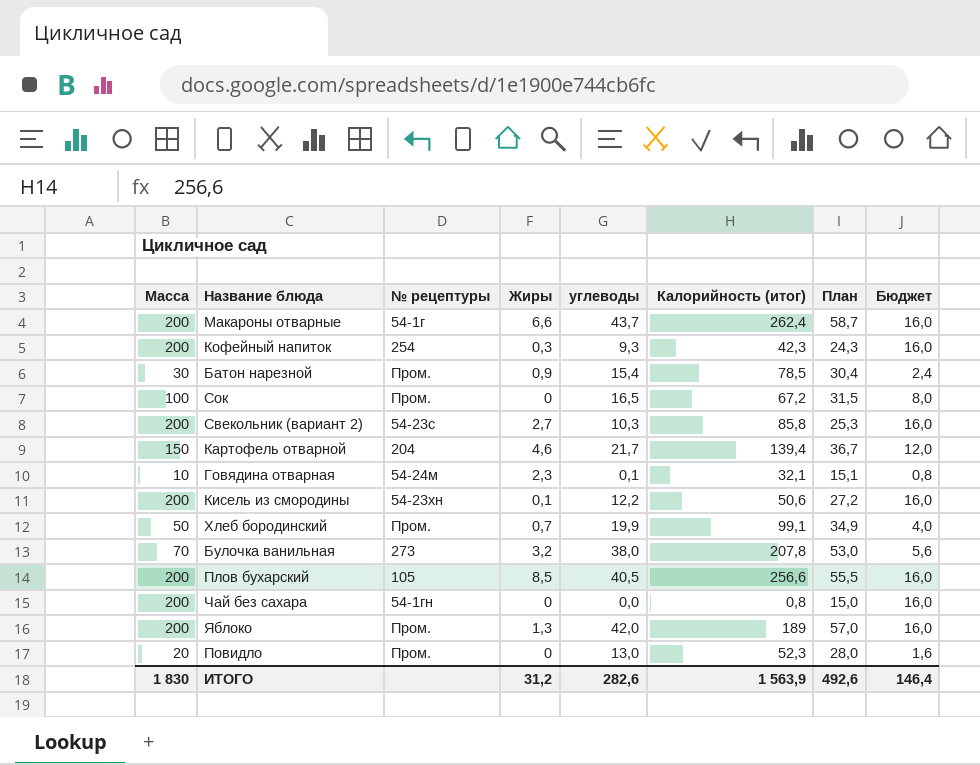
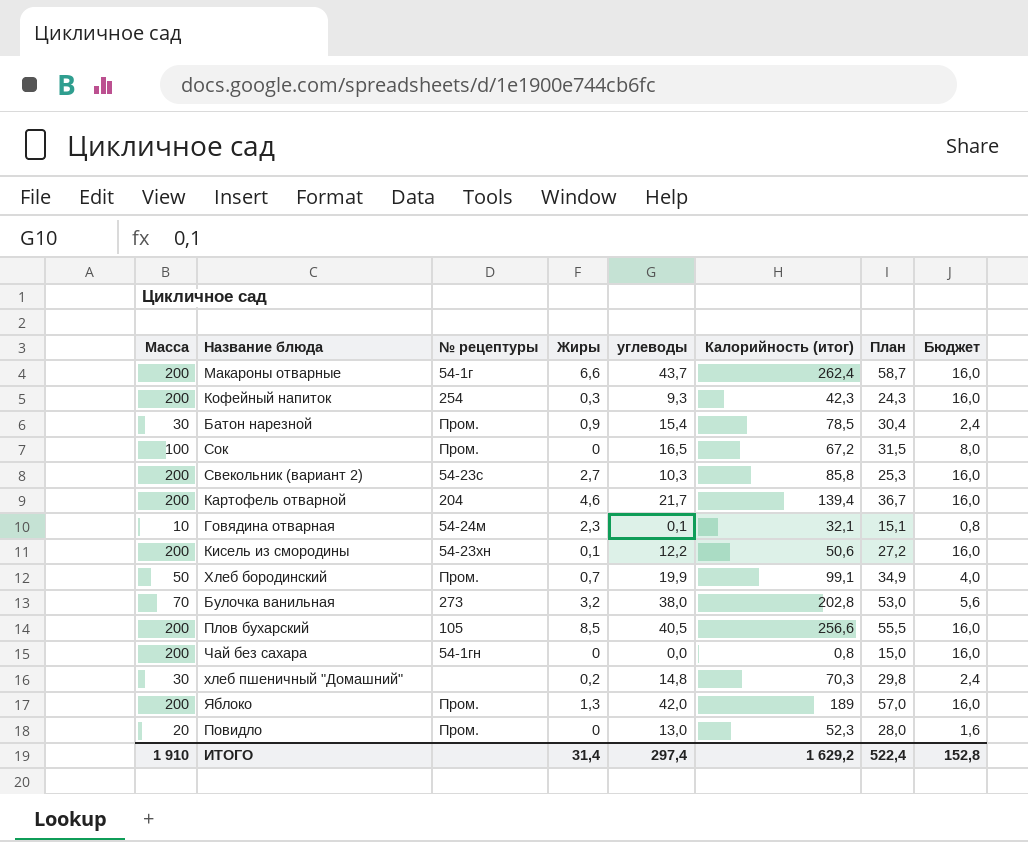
Картофель отварной | Масса: 150 -> 200
Картофель отварной | Бюджет: 12,0 -> 16,0
Булочка ванильная | Калорийность (итог): 207,8 -> 202,8
row хлеб пшеничный "Домашний": none -> 30 | none | 0,2 | 14,8 | 70,3 | 29,8 | 2,4
ИТОГО | Масса: 1 830 -> 1 910
ИТОГО | Жиры: 31,2 -> 31,4
ИТОГО | углеводы: 282,6 -> 297,4
ИТОГО | Калорийность (итог): 1 563,9 -> 1 629,2
ИТОГО | План: 492,6 -> 522,4
ИТОГО | Бюджет: 146,4 -> 152,8

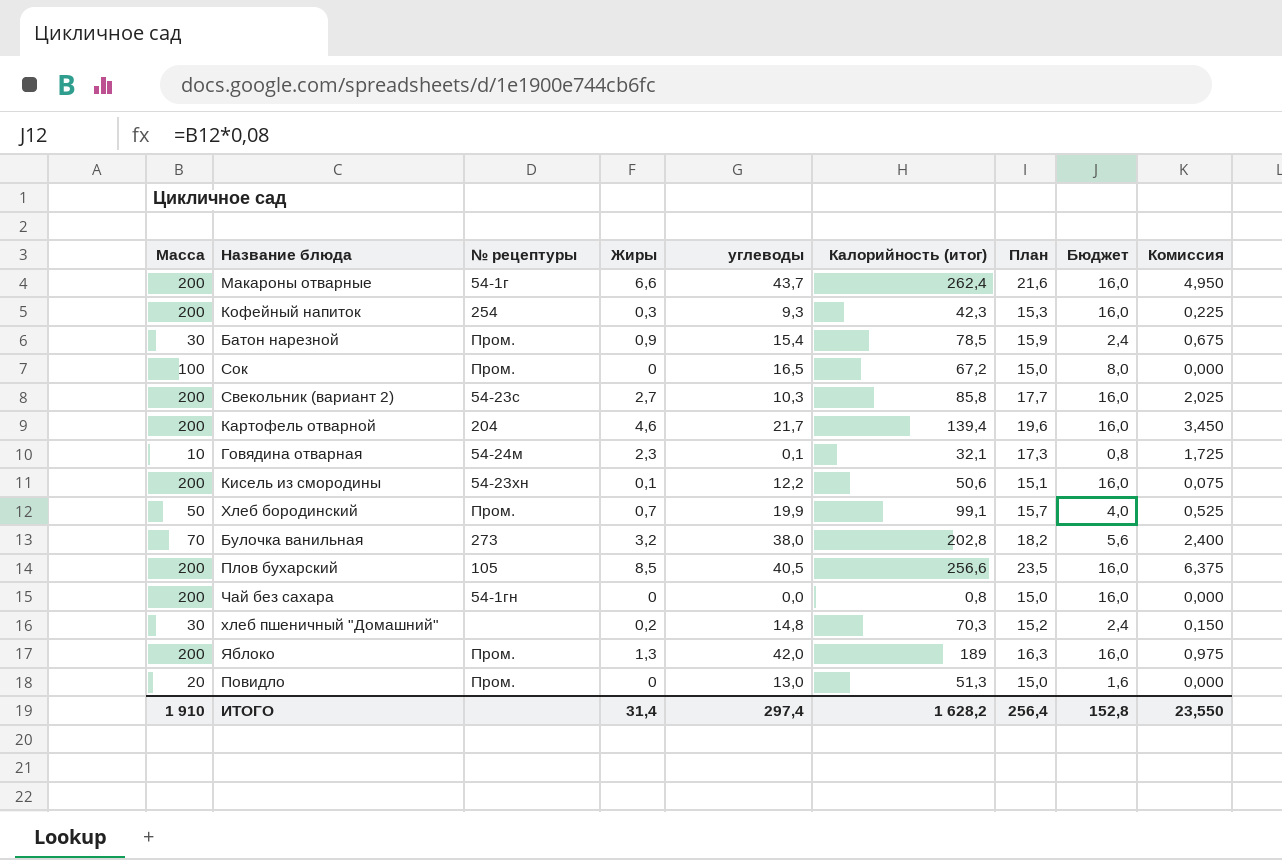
column План | formula: [углеводы] + 15 -> [Жиры] + 15
column Комиссия | formula: none -> [Жиры] * 0,75
Повидло | Калорийность (итог): 52,3 -> 51,3
ИТОГО | Калорийность (итог): 1 629,2 -> 1 628,2
ИТОГО | План: 522,4 -> 256,4

